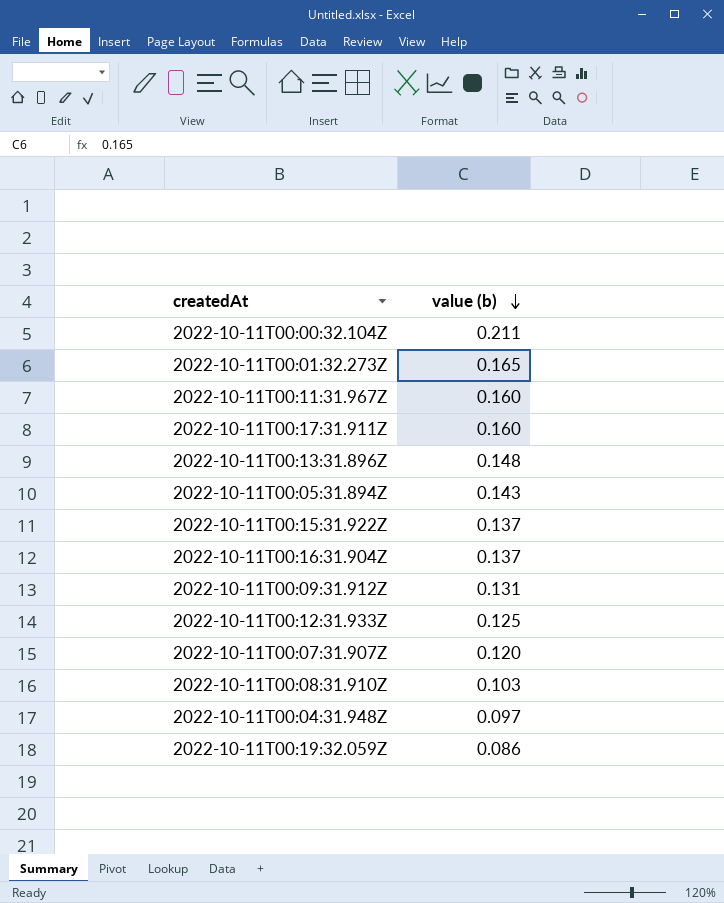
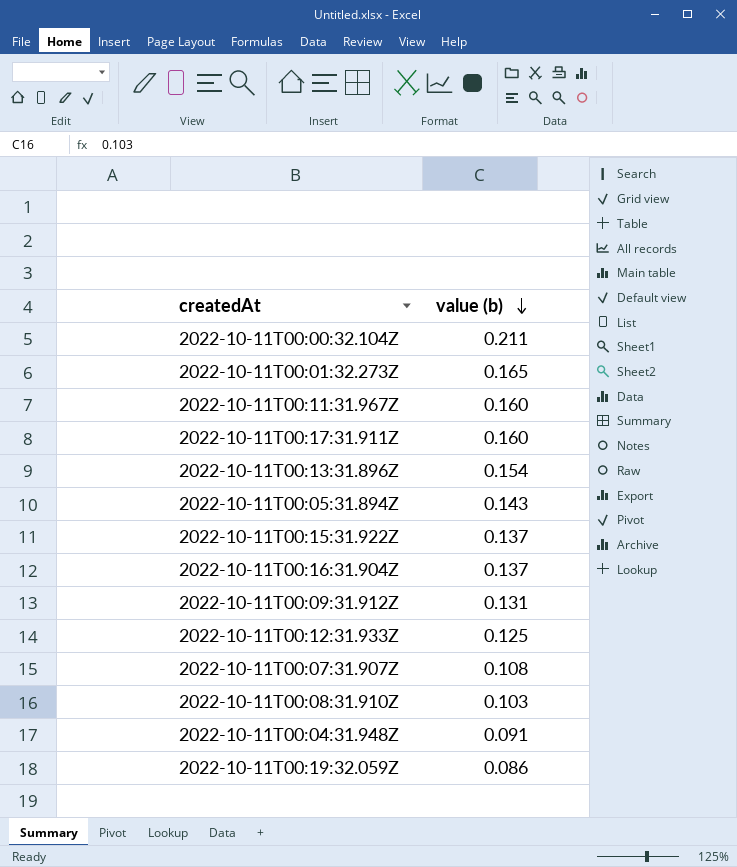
2022-10-11T00:13:31.896Z | value (b): 0.148 -> 0.154
2022-10-11T00:07:31.907Z | value (b): 0.120 -> 0.108
2022-10-11T00:04:31.948Z | value (b): 0.097 -> 0.091

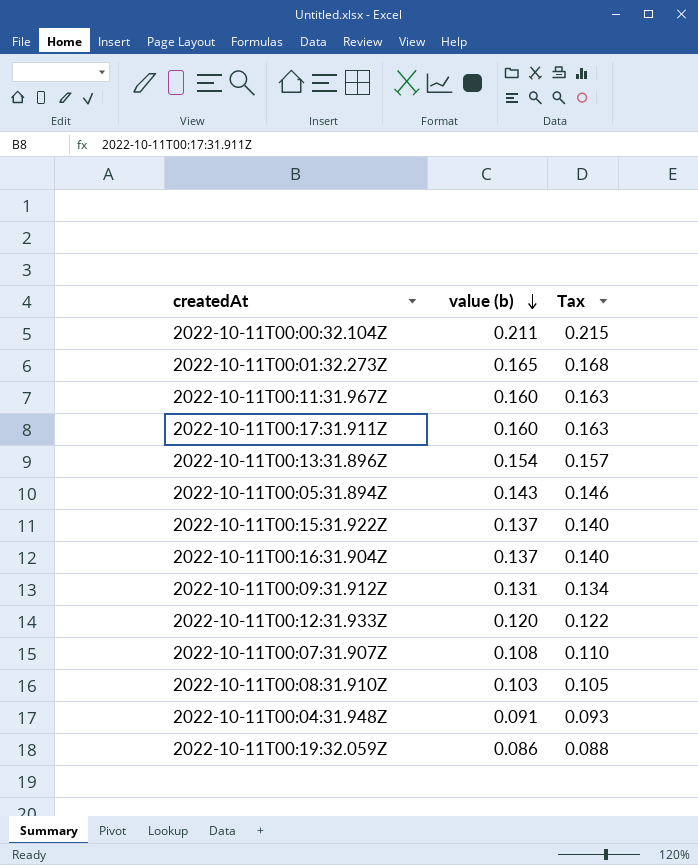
column Tax | formula: none -> [value (b)] * 1.02
2022-10-11T00:12:31.933Z | value (b): 0.125 -> 0.120

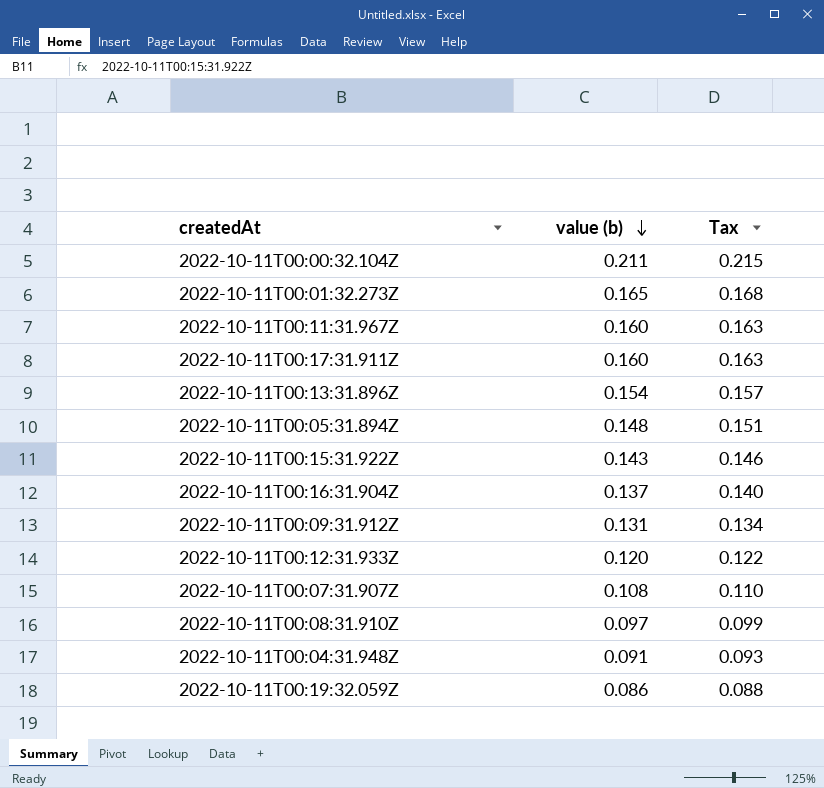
2022-10-11T00:05:31.894Z | value (b): 0.143 -> 0.148
2022-10-11T00:05:31.894Z | Tax: 0.146 -> 0.151
2022-10-11T00:15:31.922Z | value (b): 0.137 -> 0.143
2022-10-11T00:15:31.922Z | Tax: 0.140 -> 0.146
2022-10-11T00:08:31.910Z | value (b): 0.103 -> 0.097
2022-10-11T00:08:31.910Z | Tax: 0.105 -> 0.099

